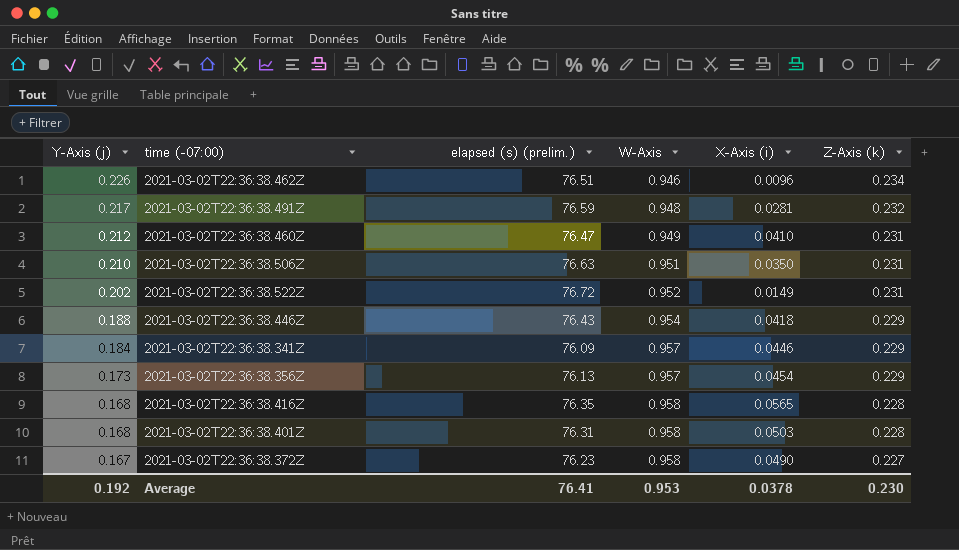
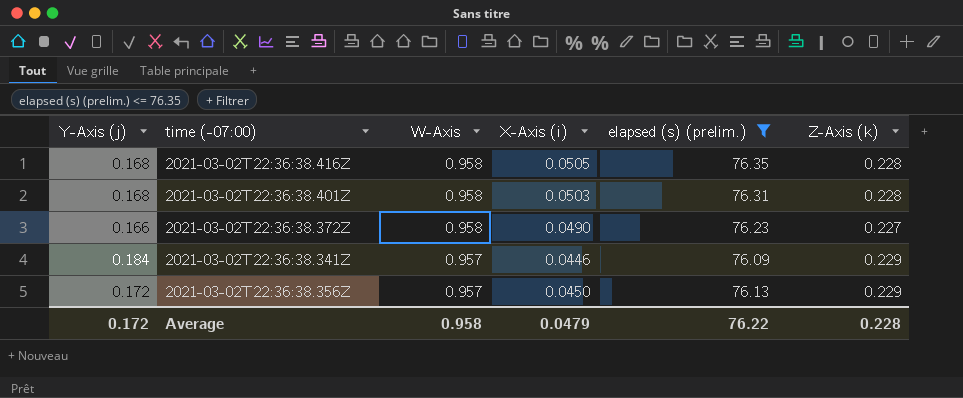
filter: none -> elapsed (s) (prelim.) <= 76.35
row order: Y-Axis (j) descending -> W-Axis descending
column elapsed (s) (prelim.) | position: 3 -> 5
2021-03-02T22:36:38.416Z | X-Axis (i): 0.0565 -> 0.0505
2021-03-02T22:36:38.372Z | Y-Axis (j): 0.167 -> 0.166
2021-03-02T22:36:38.356Z | Y-Axis (j): 0.173 -> 0.172
2021-03-02T22:36:38.356Z | X-Axis (i): 0.0454 -> 0.0450
Average | Y-Axis (j): 0.192 -> 0.172
Average | W-Axis: 0.953 -> 0.958
Average | X-Axis (i): 0.0378 -> 0.0479
Average | elapsed (s) (prelim.): 76.41 -> 76.22
Average | Z-Axis (k): 0.230 -> 0.228

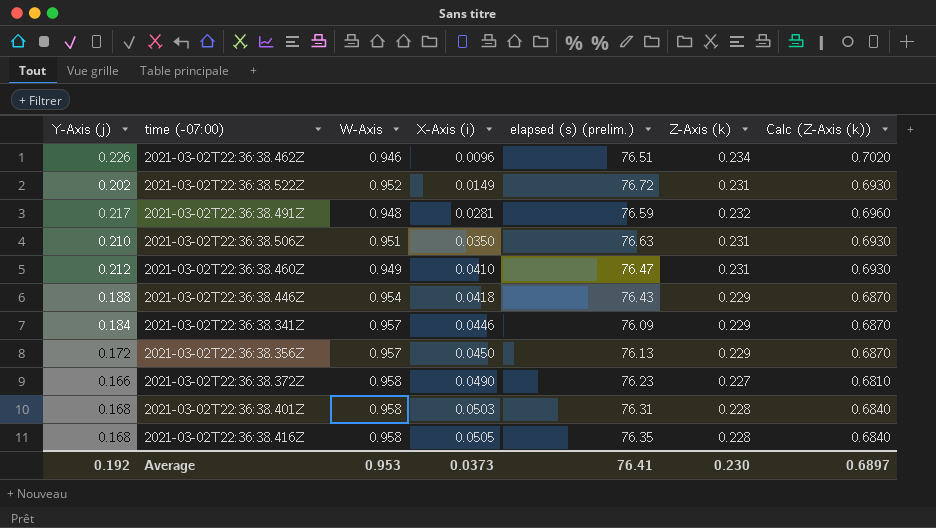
filter: elapsed (s) (prelim.) <= 76.35 -> none
row order: W-Axis descending -> X-Axis (i) ascending
column Calc (Z-Axis (k)) | formula: none -> [Z-Axis (k)] * 3
Average | Y-Axis (j): 0.172 -> 0.192
Average | W-Axis: 0.958 -> 0.953
Average | X-Axis (i): 0.0479 -> 0.0373
Average | elapsed (s) (prelim.): 76.22 -> 76.41
Average | Z-Axis (k): 0.228 -> 0.230

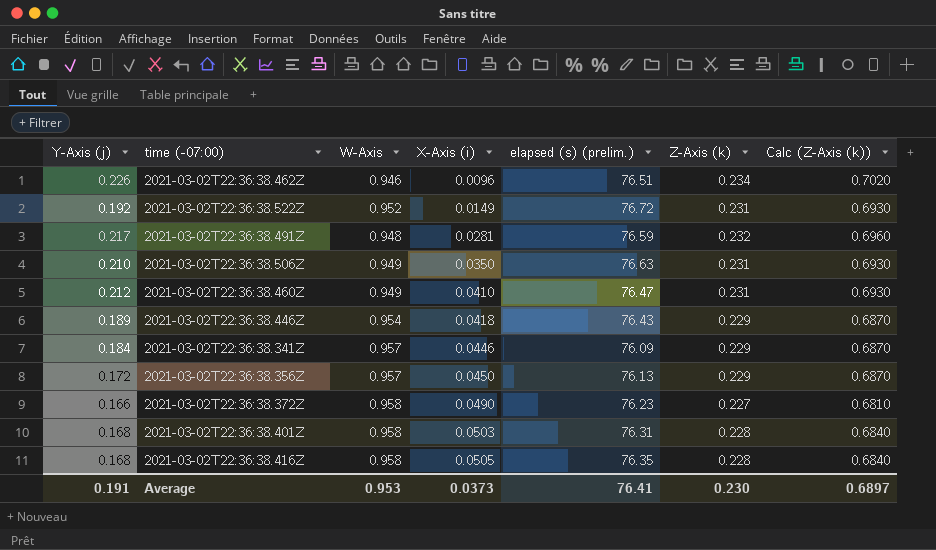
2021-03-02T22:36:38.522Z | Y-Axis (j): 0.202 -> 0.192
2021-03-02T22:36:38.506Z | W-Axis: 0.951 -> 0.949
2021-03-02T22:36:38.446Z | Y-Axis (j): 0.188 -> 0.189
Average | Y-Axis (j): 0.192 -> 0.191

